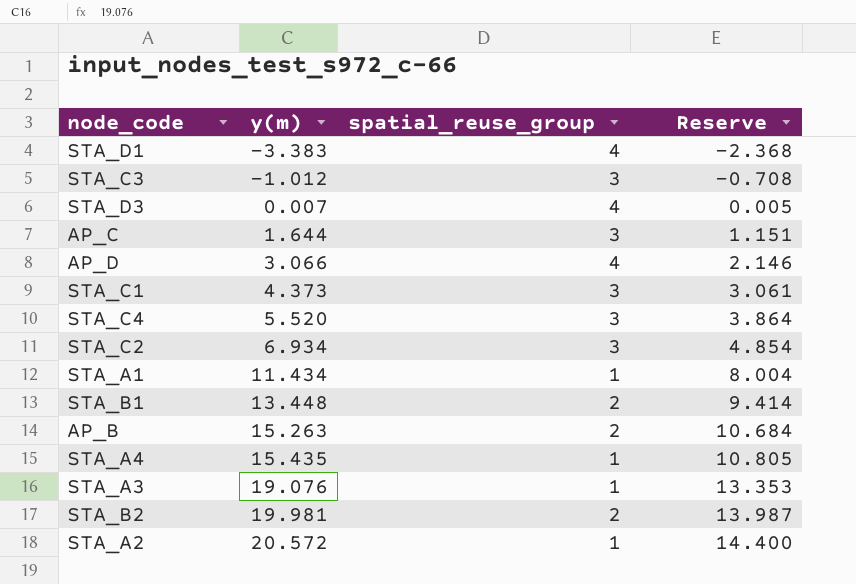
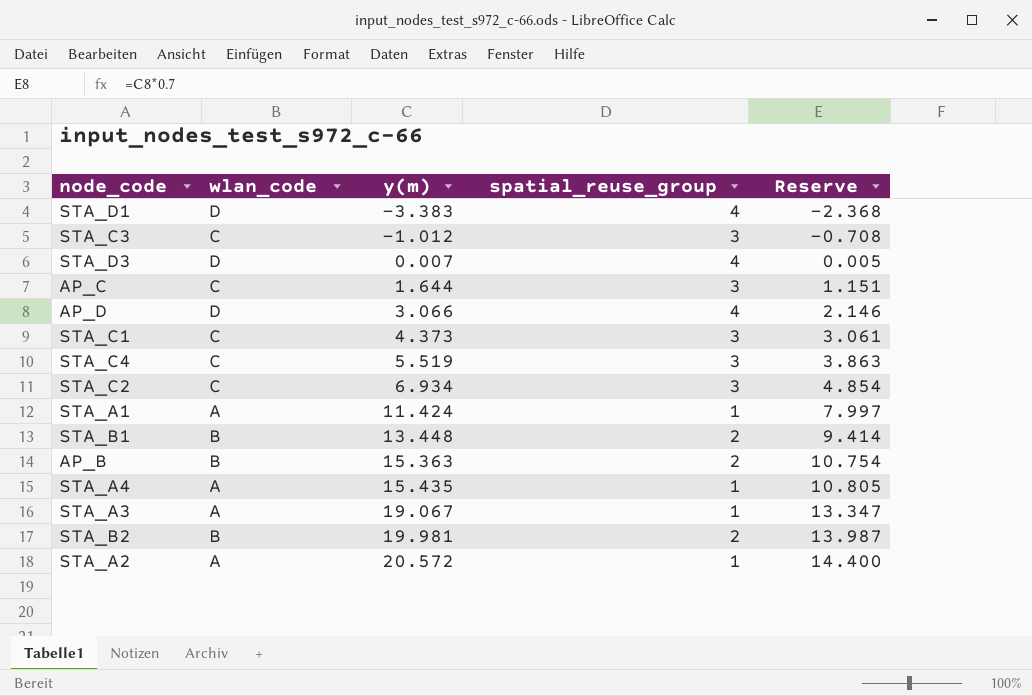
column wlan_code | position: none -> 2
STA_C4 | y(m): 5.520 -> 5.519
STA_C4 | Reserve: 3.864 -> 3.863
STA_A1 | y(m): 11.434 -> 11.424
STA_A1 | Reserve: 8.004 -> 7.997
AP_B | y(m): 15.263 -> 15.363
AP_B | Reserve: 10.684 -> 10.754
STA_A3 | y(m): 19.076 -> 19.067
STA_A3 | Reserve: 13.353 -> 13.347

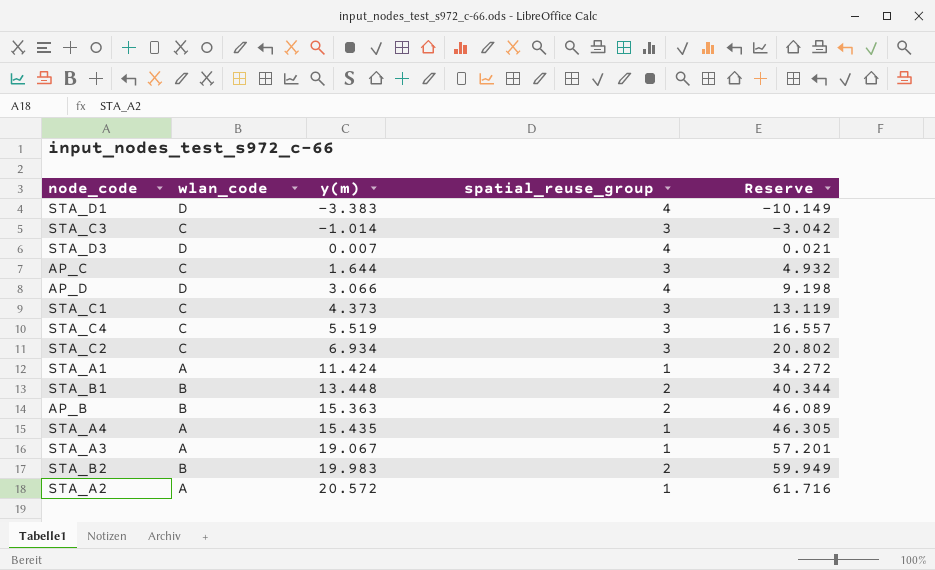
column Reserve | formula: [y(m)] * 0.7 -> [y(m)] * 3
STA_C3 | y(m): -1.012 -> -1.014
STA_B2 | y(m): 19.981 -> 19.983

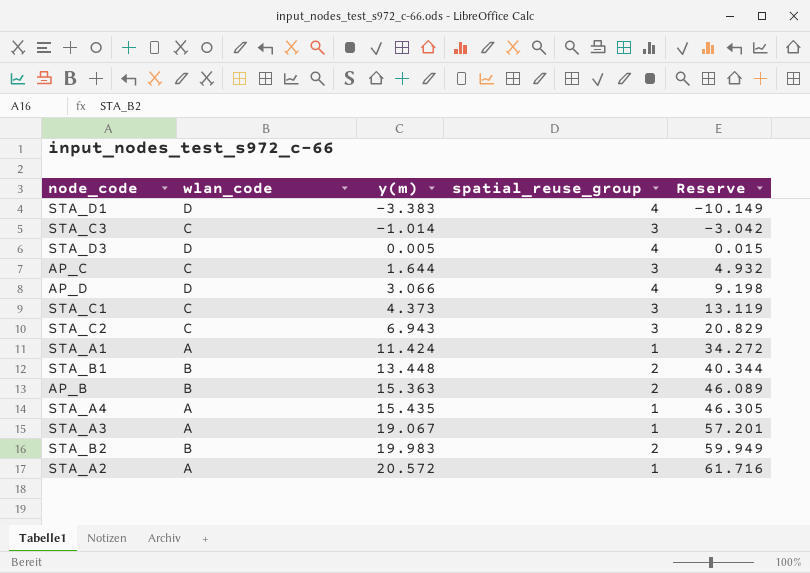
row STA_C4: C | 5.519 | 3 | 16.557 -> none
STA_D3 | y(m): 0.007 -> 0.005
STA_D3 | Reserve: 0.021 -> 0.015
STA_C2 | y(m): 6.934 -> 6.943
STA_C2 | Reserve: 20.802 -> 20.829

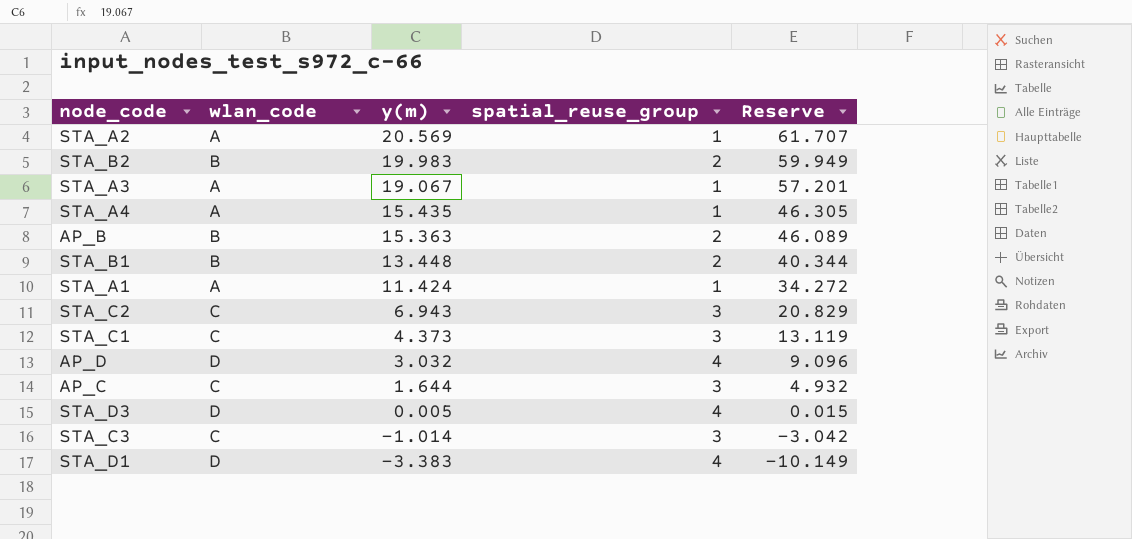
row order: y(m) ascending -> y(m) descending
STA_A2 | y(m): 20.572 -> 20.569
STA_A2 | Reserve: 61.716 -> 61.707
AP_D | y(m): 3.066 -> 3.032
AP_D | Reserve: 9.198 -> 9.096

